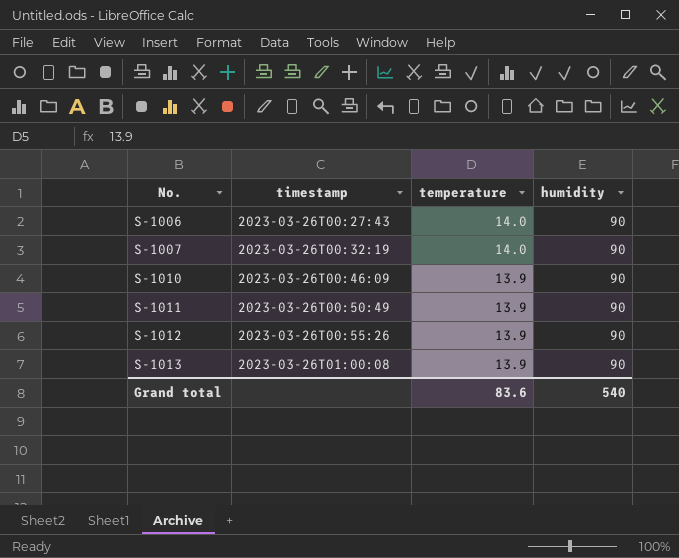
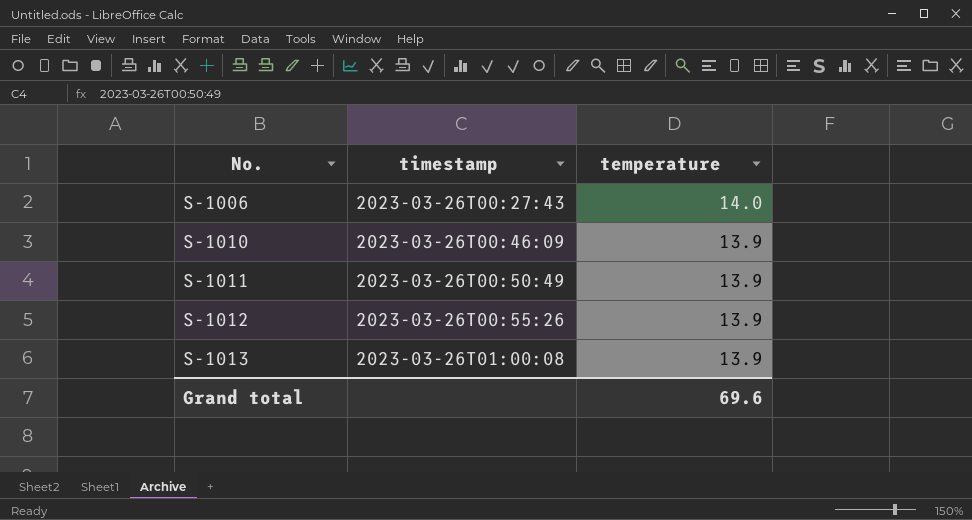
column humidity | position: 4 -> none
row S-1007: 2023-03-26T00:32:19 | 14.0 | 90 -> none
Grand total | temperature: 83.6 -> 69.6

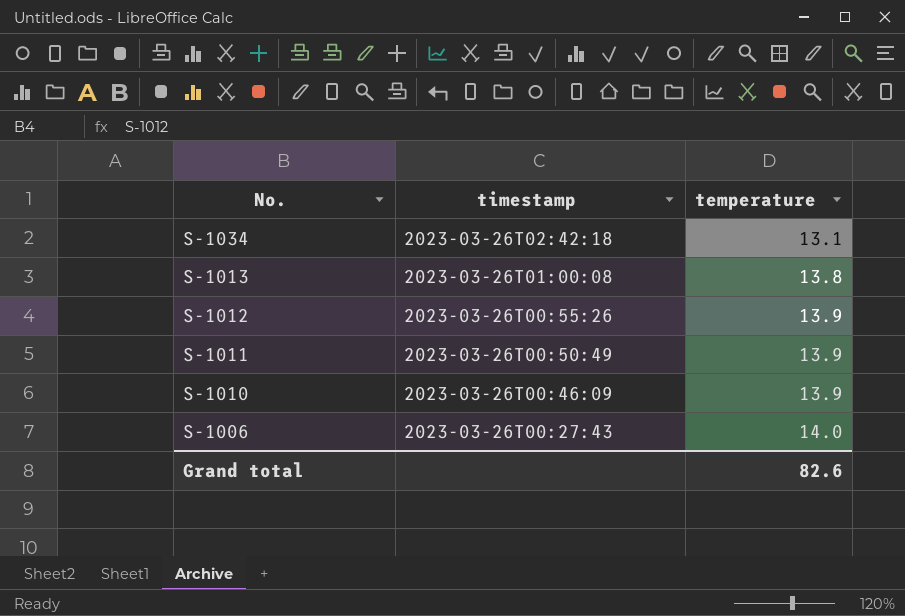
row order: No. ascending -> No. descending
row S-1034: none -> 2023-03-26T02:42:18 | 13.1
S-1013 | temperature: 13.9 -> 13.8
Grand total | temperature: 69.6 -> 82.6

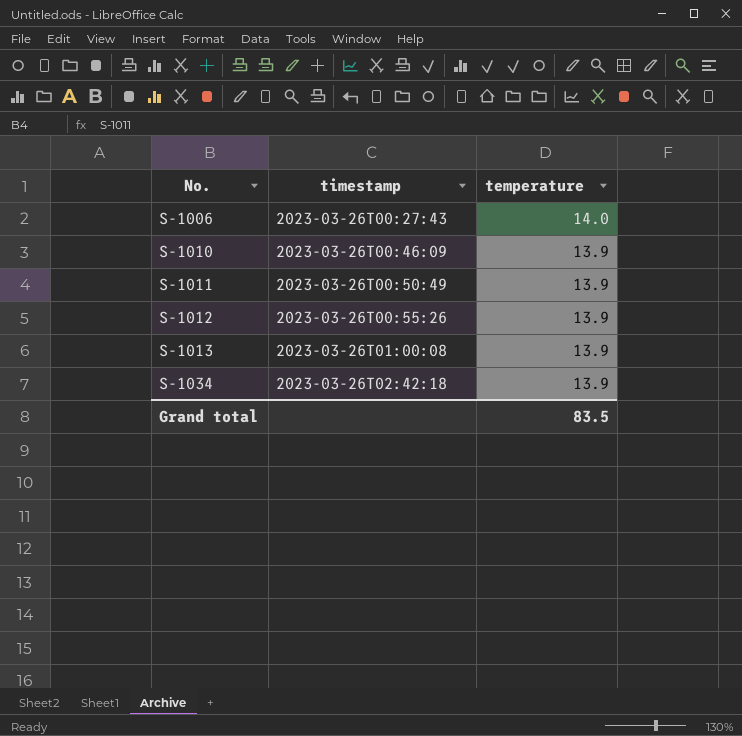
row order: No. descending -> No. ascending
S-1013 | temperature: 13.8 -> 13.9
S-1034 | temperature: 13.1 -> 13.9
Grand total | temperature: 82.6 -> 83.5

